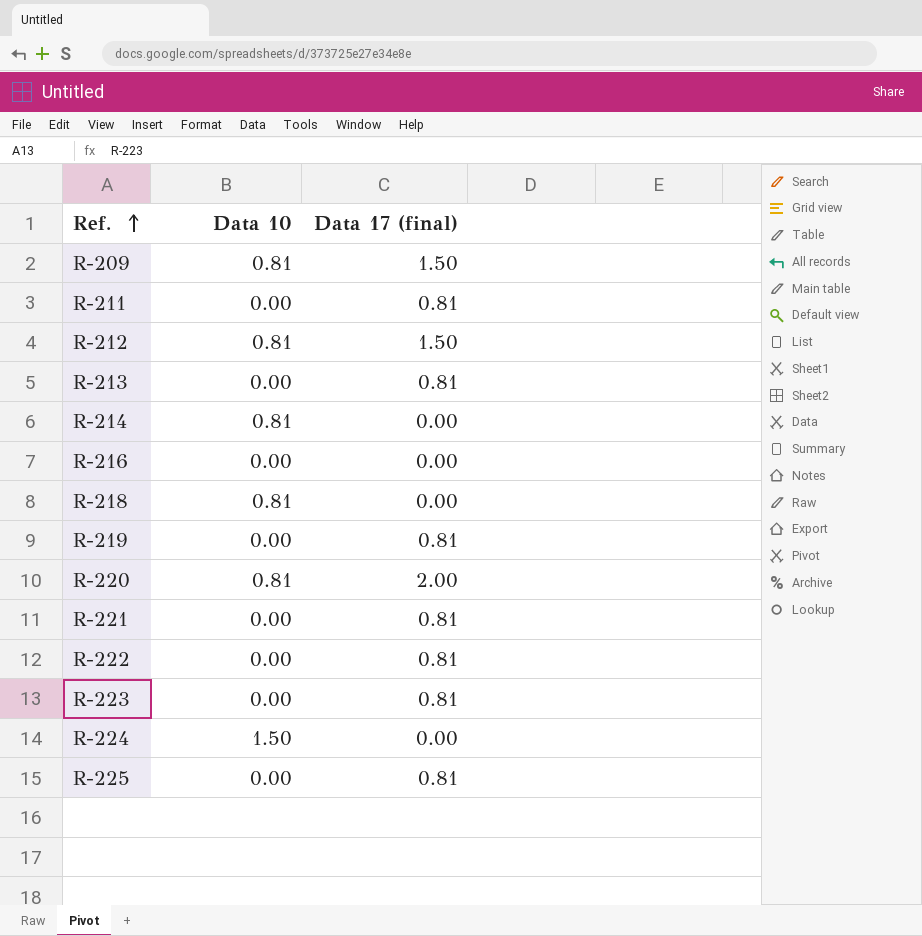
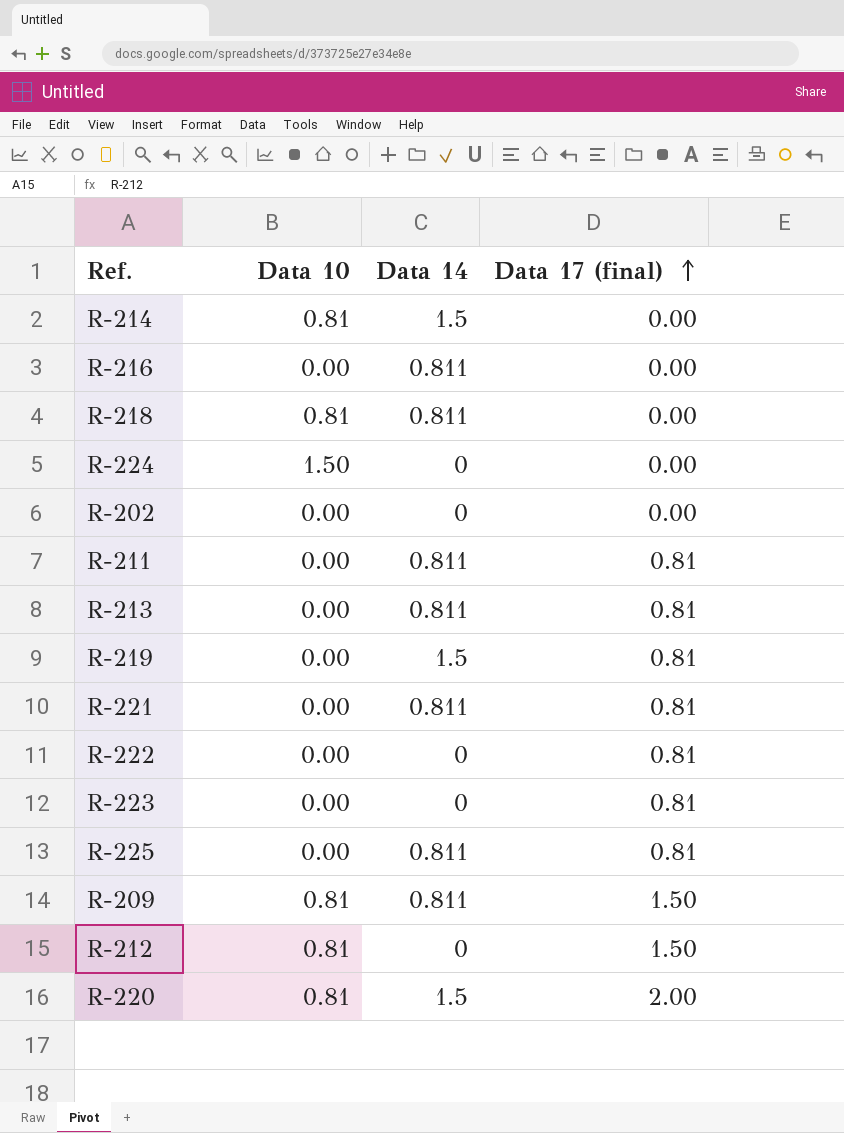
row order: Ref. ascending -> Data 17 (final) ascending
column Data 14 | position: none -> 3
row R-202: none -> 0.00 | 0 | 0.00

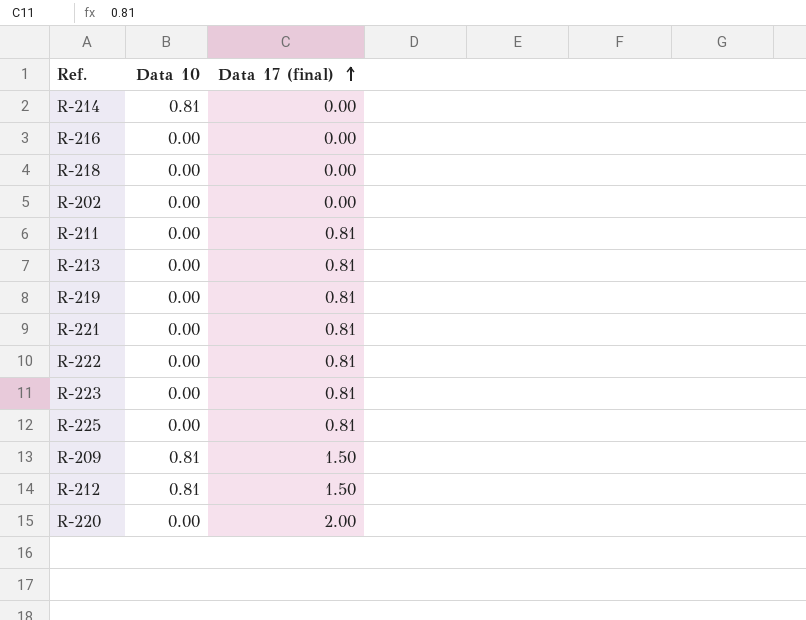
column Data 14 | position: 3 -> none
row R-224: 1.50 | 0 | 0.00 -> none
R-218 | Data 10: 0.81 -> 0.00
R-220 | Data 10: 0.81 -> 0.00

